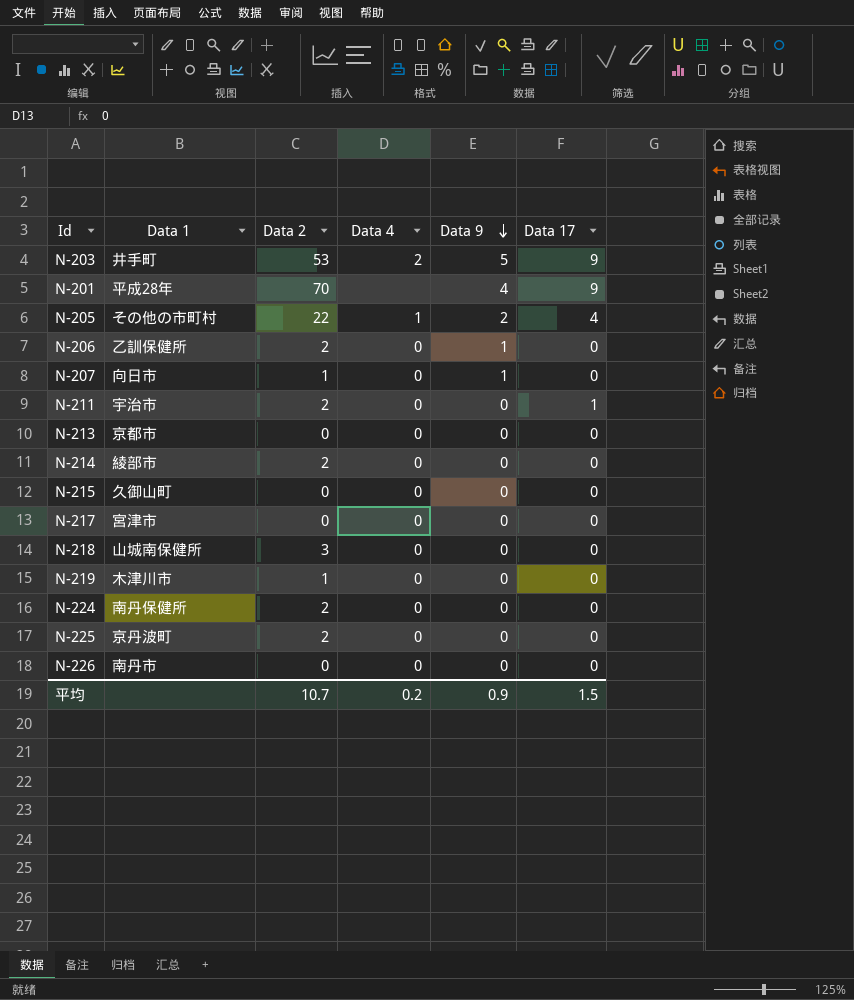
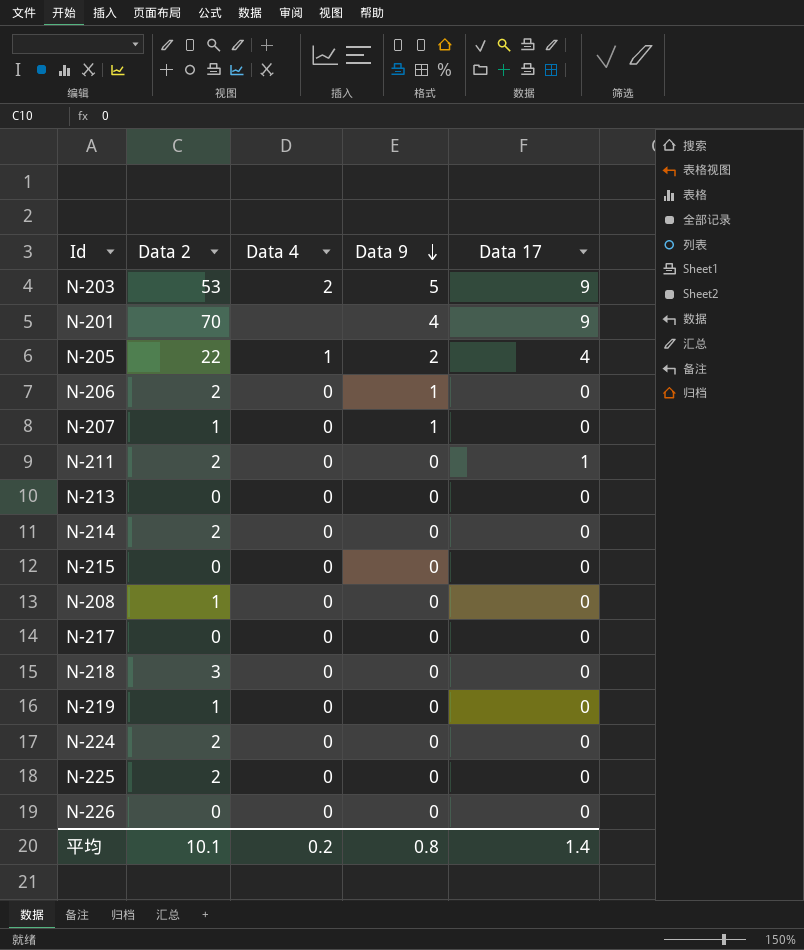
column Data 1 | position: 2 -> none
row N-208: none -> 1 | 0 | 0 | 0
平均 | Data 2: 10.7 -> 10.1
平均 | Data 9: 0.9 -> 0.8
平均 | Data 17: 1.5 -> 1.4

